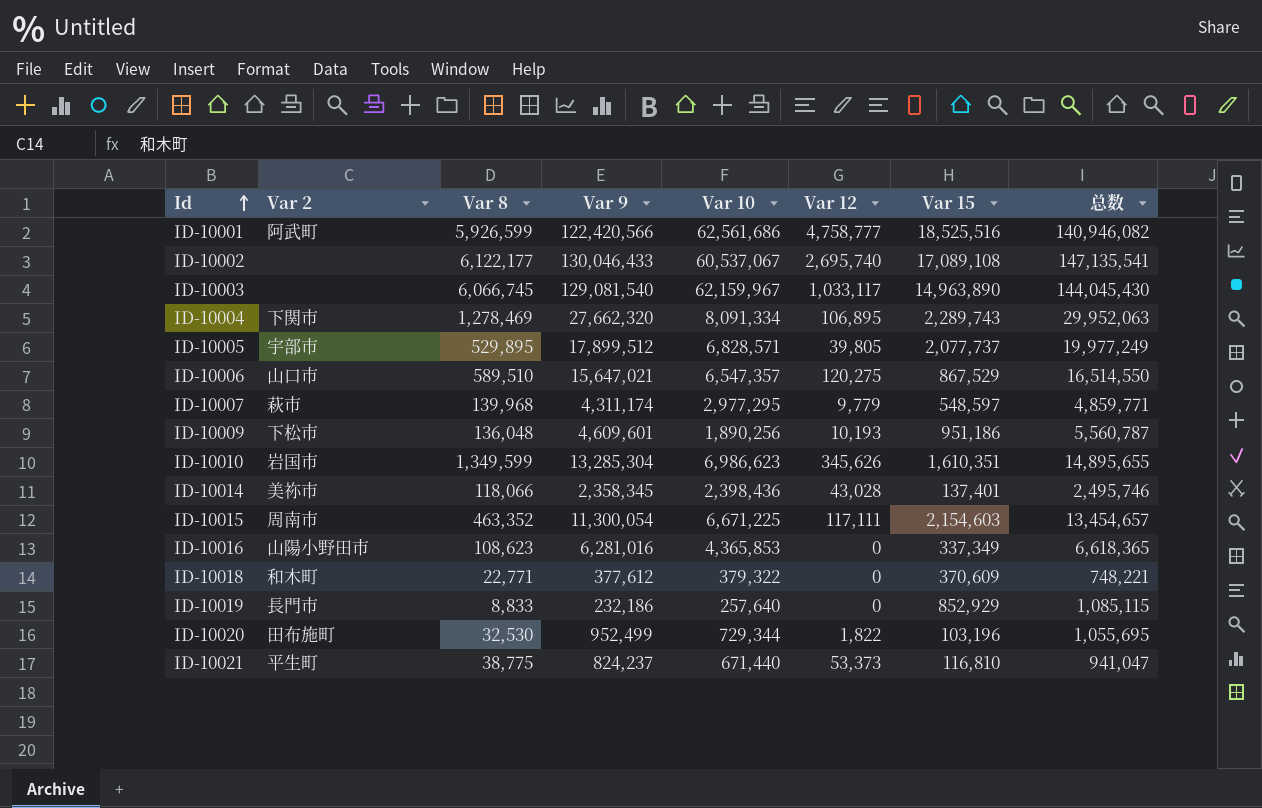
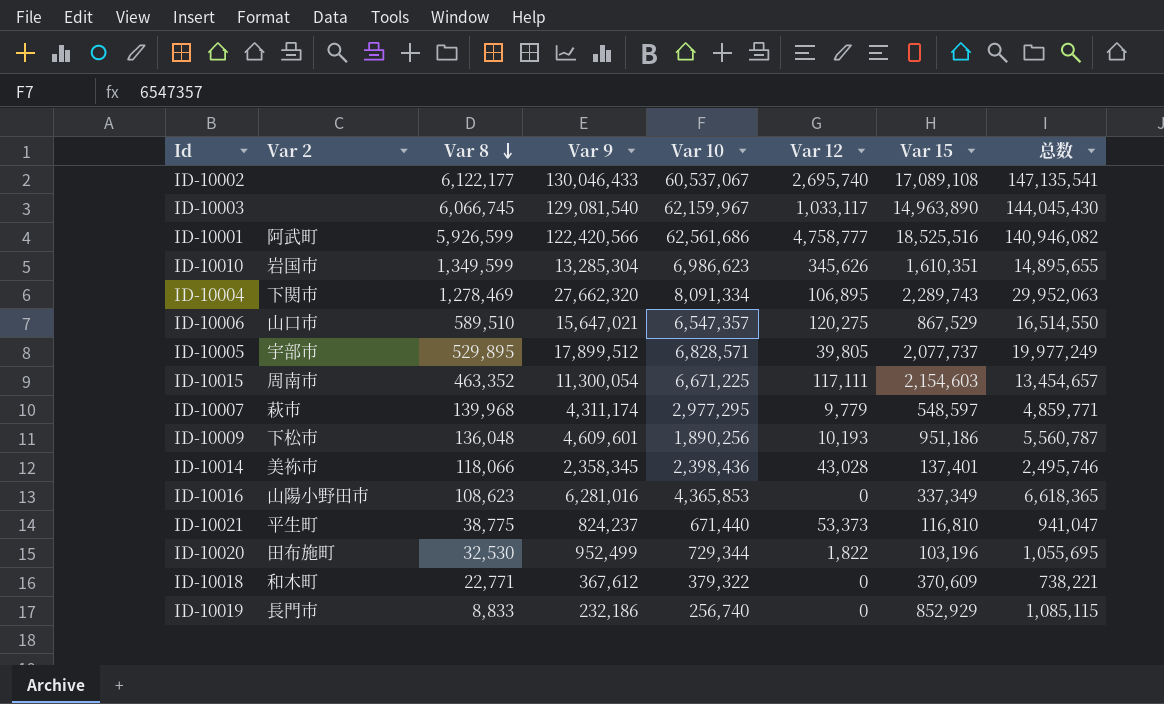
row order: Id ascending -> Var 8 descending
ID-10018 | Var 9: 377,612 -> 367,612
ID-10018 | 总数: 748,221 -> 738,221
ID-10019 | Var 10: 257,640 -> 256,740

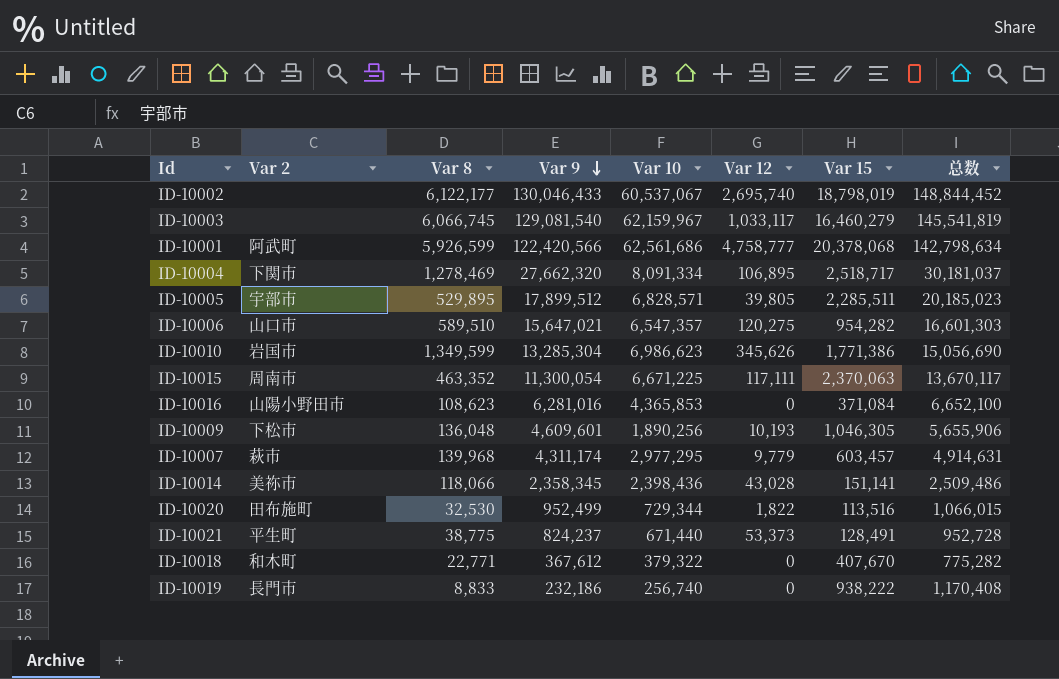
row order: Var 8 descending -> Var 9 descending
ID-10002 | Var 15: 17,089,108 -> 18,798,019
ID-10002 | 总数: 147,135,541 -> 148,844,452
ID-10003 | Var 15: 14,963,890 -> 16,460,279
ID-10003 | 总数: 144,045,430 -> 145,541,819
ID-10001 | Var 15: 18,525,516 -> 20,378,068
ID-10001 | 总数: 140,946,082 -> 142,798,634
ID-10004 | Var 15: 2,289,743 -> 2,518,717
ID-10004 | 总数: 29,952,063 -> 30,181,037
ID-10005 | Var 15: 2,077,737 -> 2,285,511
ID-10005 | 总数: 19,977,249 -> 20,185,023
ID-10006 | Var 15: 867,529 -> 954,282
ID-10006 | 总数: 16,514,550 -> 16,601,303
ID-10010 | Var 15: 1,610,351 -> 1,771,386
ID-10010 | 总数: 14,895,655 -> 15,056,690
ID-10015 | Var 15: 2,154,603 -> 2,370,063
ID-10015 | 总数: 13,454,657 -> 13,670,117
ID-10016 | Var 15: 337,349 -> 371,084
ID-10016 | 总数: 6,618,365 -> 6,652,100
ID-10009 | Var 15: 951,186 -> 1,046,305
ID-10009 | 总数: 5,560,787 -> 5,655,906
ID-10007 | Var 15: 548,597 -> 603,457
ID-10007 | 总数: 4,859,771 -> 4,914,631
ID-10014 | Var 15: 137,401 -> 151,141
ID-10014 | 总数: 2,495,746 -> 2,509,486
ID-10020 | Var 15: 103,196 -> 113,516
ID-10020 | 总数: 1,055,695 -> 1,066,015
ID-10021 | Var 15: 116,810 -> 128,491
ID-10021 | 总数: 941,047 -> 952,728
ID-10018 | Var 15: 370,609 -> 407,670
ID-10018 | 总数: 738,221 -> 775,282
ID-10019 | Var 15: 852,929 -> 938,222
ID-10019 | 总数: 1,085,115 -> 1,170,408

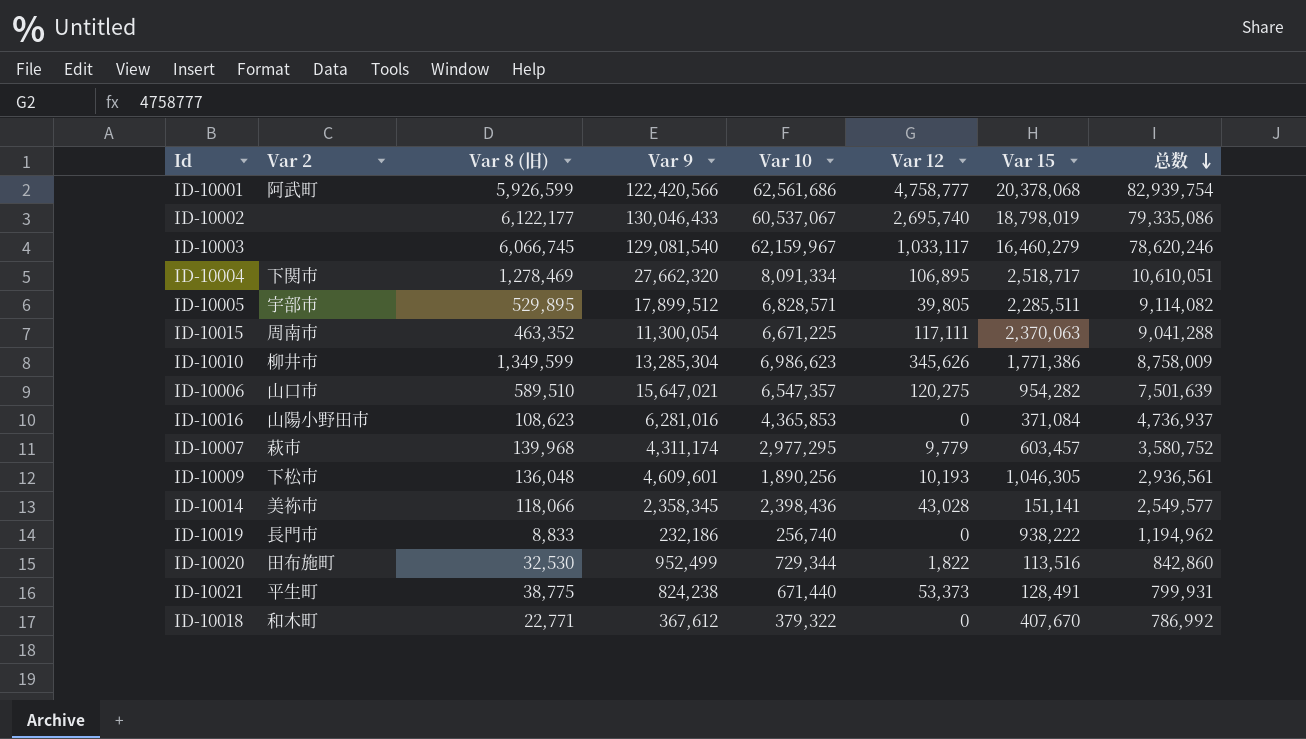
row order: Var 9 descending -> 总数 descending
column name: Var 8 -> Var 8 (旧)
column 总数 | formula: [Var 9] + [Var 15] -> [Var 10] + [Var 15]
ID-10010 | Var 2: 岩国市 -> 柳井市
ID-10021 | Var 9: 824,237 -> 824,238

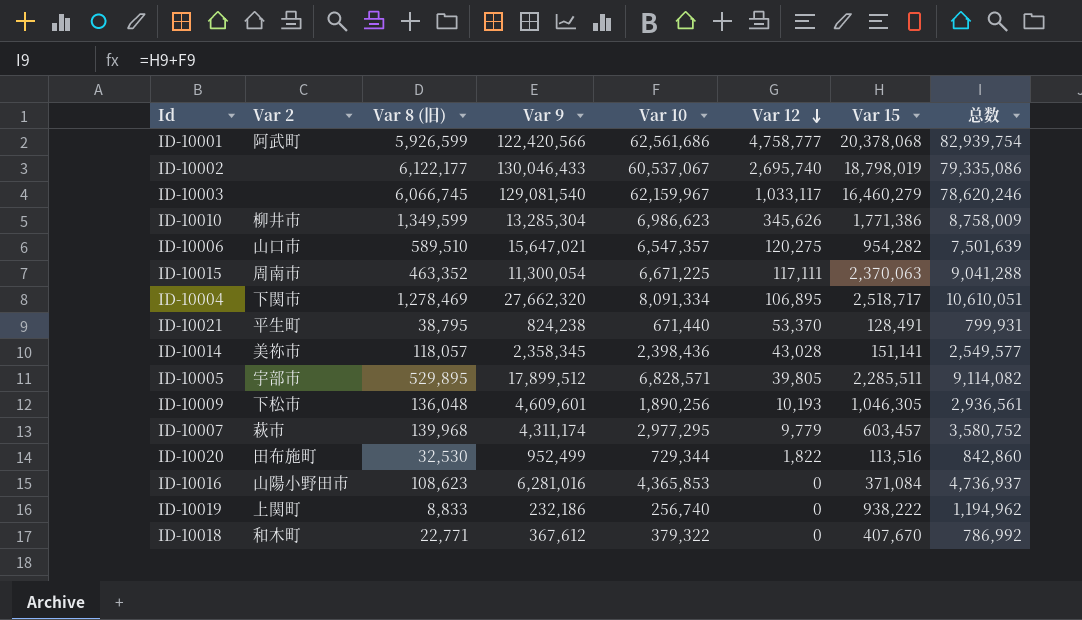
row order: 总数 descending -> Var 12 descending
ID-10021 | Var 8 (旧): 38,775 -> 38,795
ID-10021 | Var 12: 53,373 -> 53,370
ID-10014 | Var 8 (旧): 118,066 -> 118,057
ID-10019 | Var 2: 長門市 -> 上関町

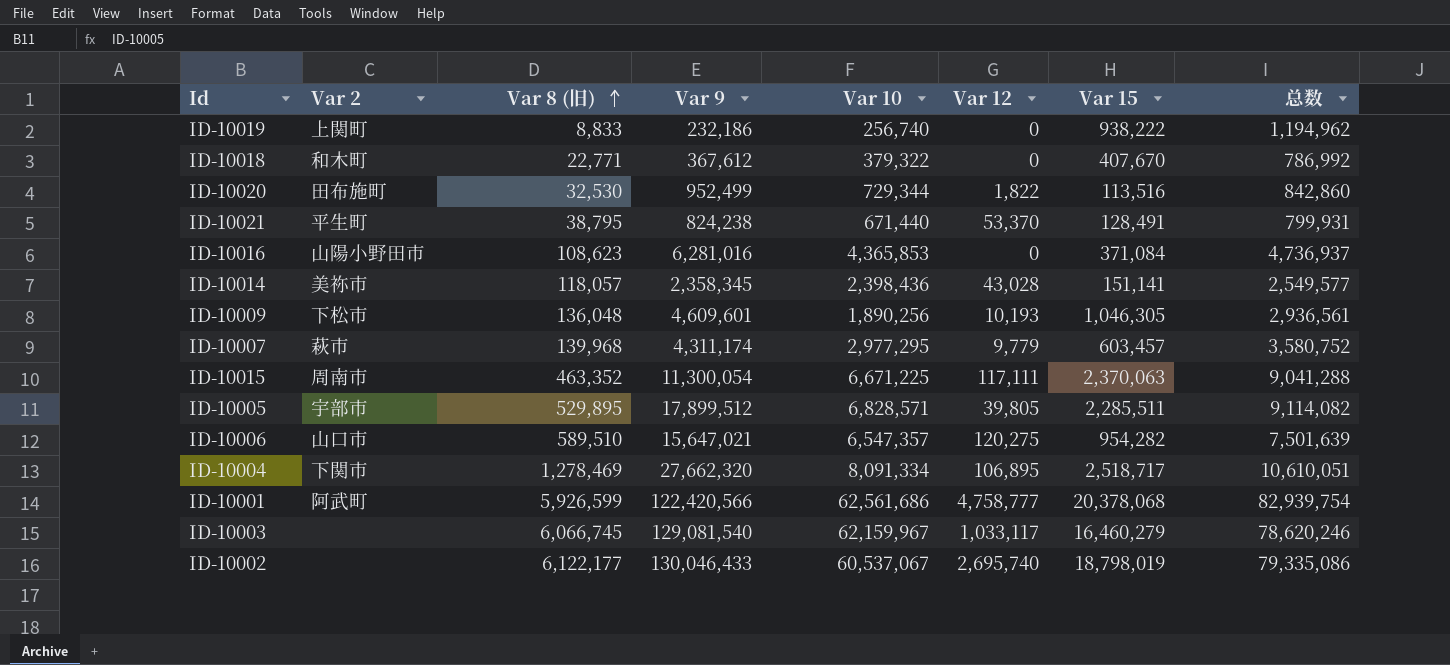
row order: Var 12 descending -> Var 8 (旧) ascending
row ID-10010: 柳井市 | 1,349,599 | 13,285,304 | 6,986,623 | 345,626 | 1,771,386 | 8,758,009 -> none

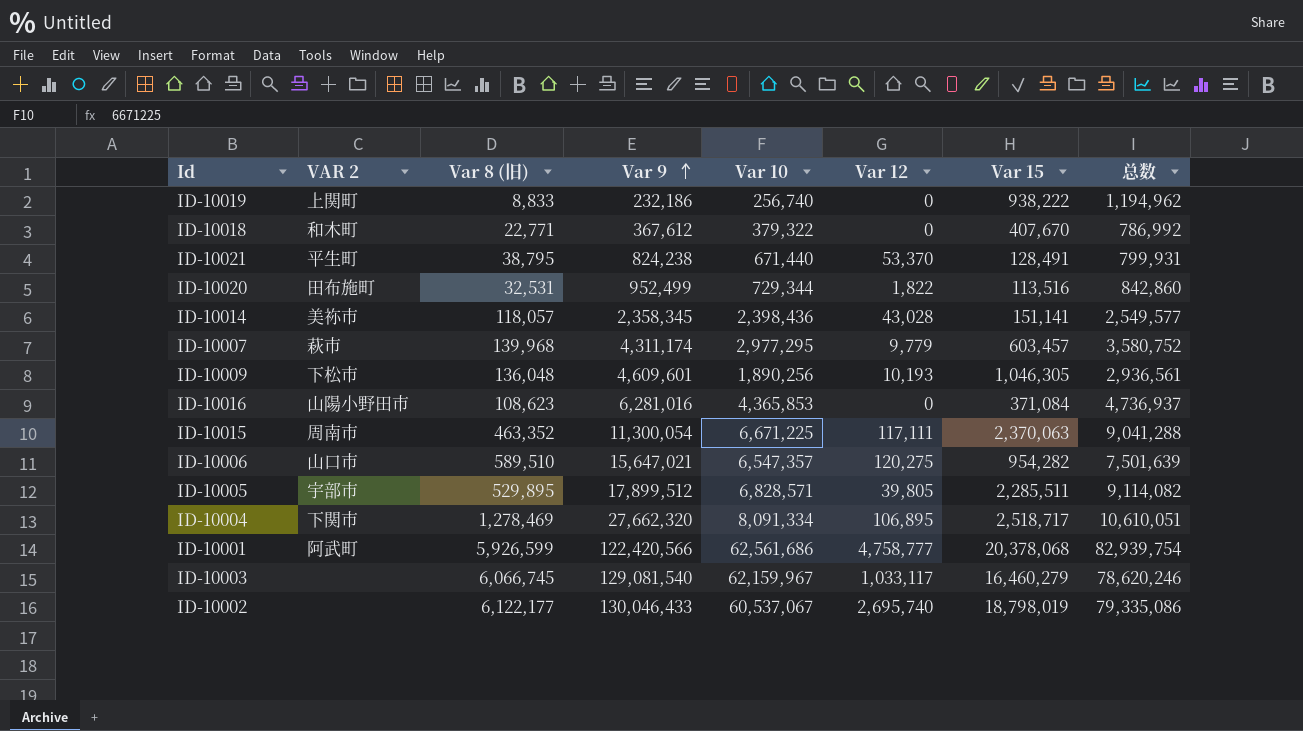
row order: Var 8 (旧) ascending -> Var 9 ascending
column name: Var 2 -> VAR 2
ID-10020 | Var 8 (旧): 32,530 -> 32,531

